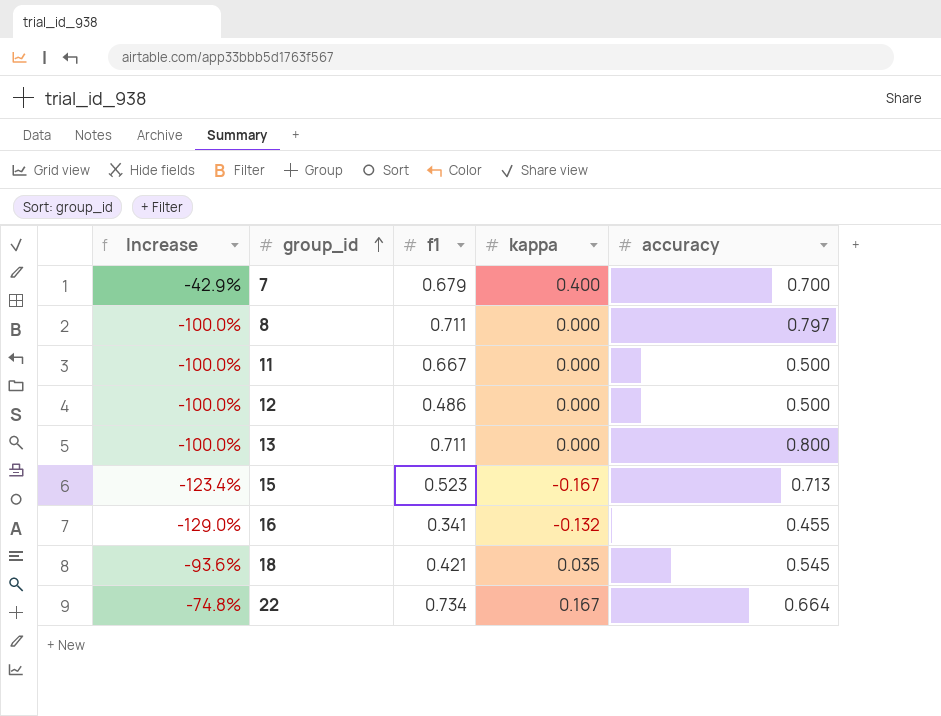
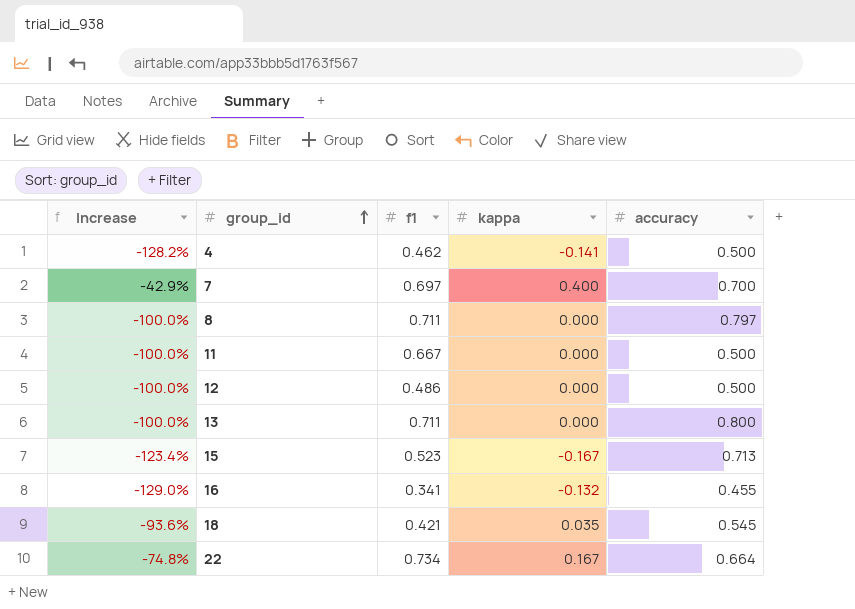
row 4: none -> -128.2% | 0.462 | -0.141 | 0.500
7 | f1: 0.679 -> 0.697

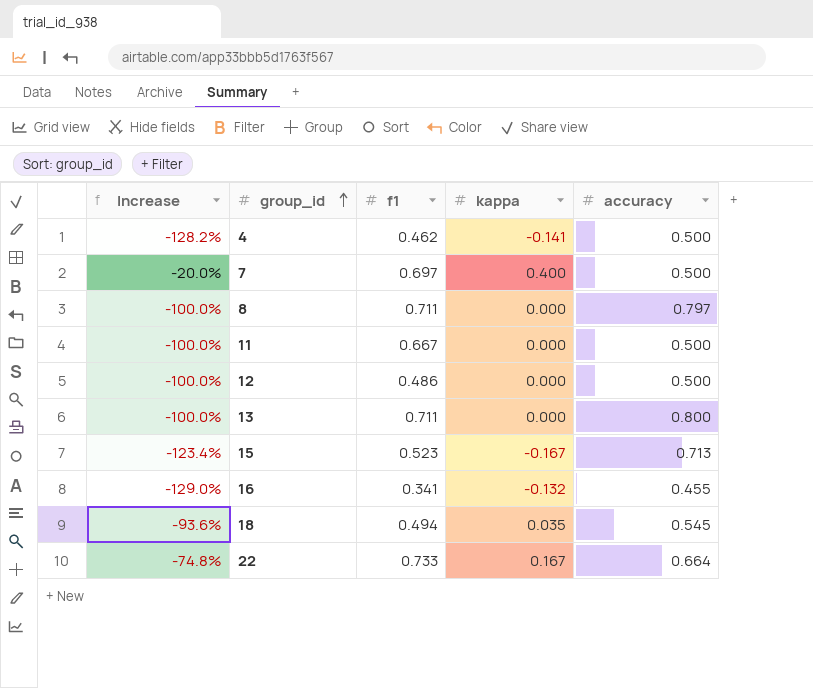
7 | Increase: -42.9% -> -20.0%
7 | accuracy: 0.700 -> 0.500
18 | f1: 0.421 -> 0.494
22 | f1: 0.734 -> 0.733

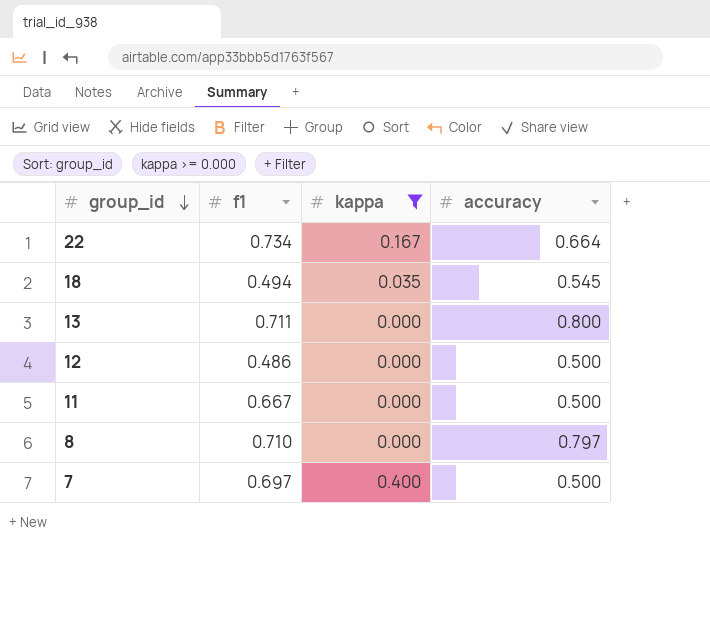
filter: none -> kappa >= 0.000
row order: group_id ascending -> group_id descending
column Increase | formula: ([kappa] - [accuracy]) / [accuracy] -> none
22 | f1: 0.733 -> 0.734
8 | f1: 0.711 -> 0.710

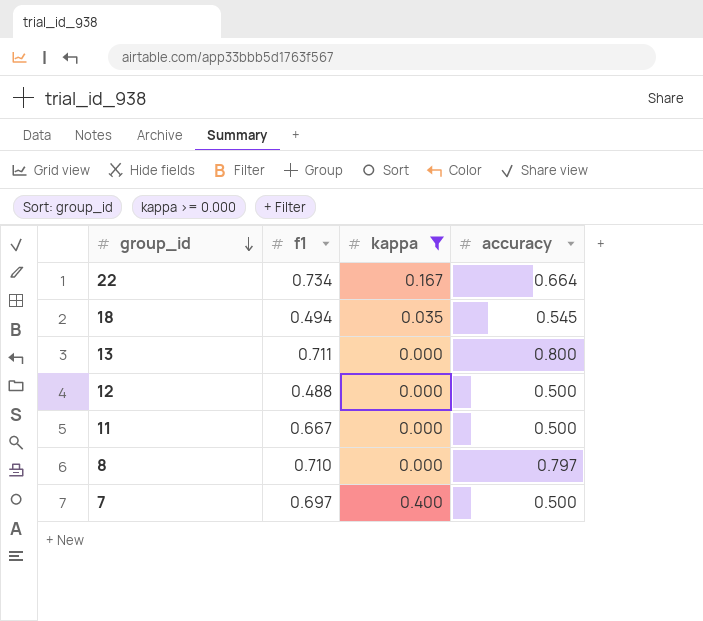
12 | f1: 0.486 -> 0.488

